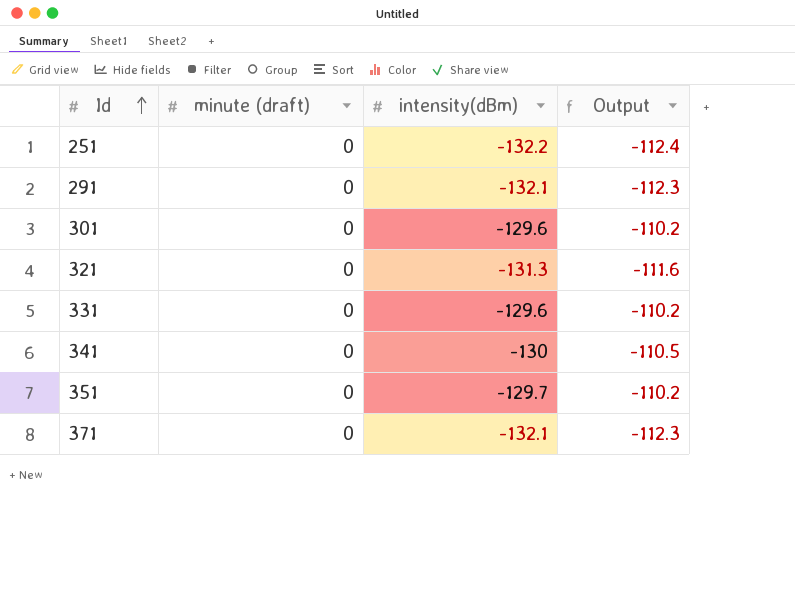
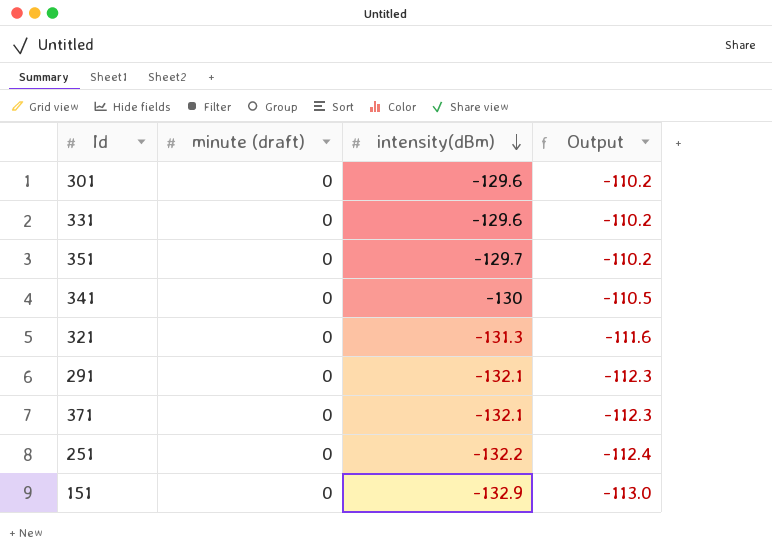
row order: Id ascending -> intensity(dBm) descending
row 151: none -> 0 | -132.9 | -113.0

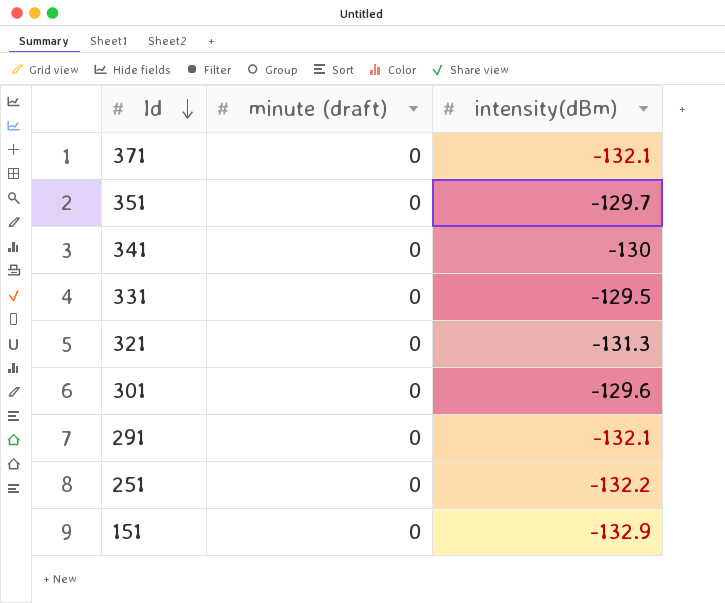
row order: intensity(dBm) descending -> Id descending
column Output | formula: [intensity(dBm)] * 0.85 -> none
331 | intensity(dBm): -129.6 -> -129.5

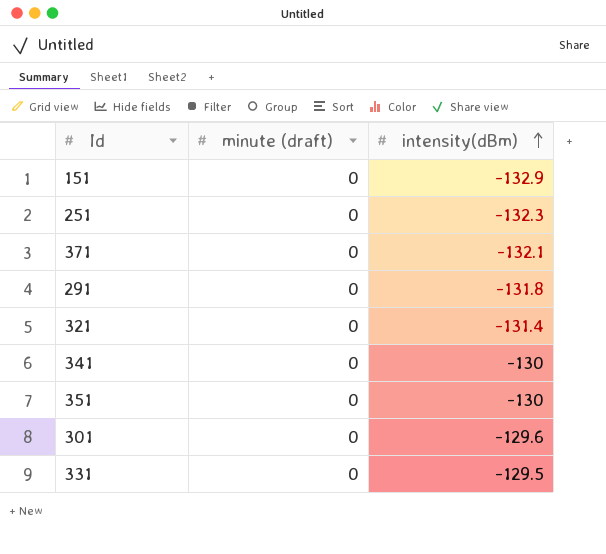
row order: Id descending -> intensity(dBm) ascending
251 | intensity(dBm): -132.2 -> -132.3
291 | intensity(dBm): -132.1 -> -131.8
321 | intensity(dBm): -131.3 -> -131.4
351 | intensity(dBm): -129.7 -> -130

